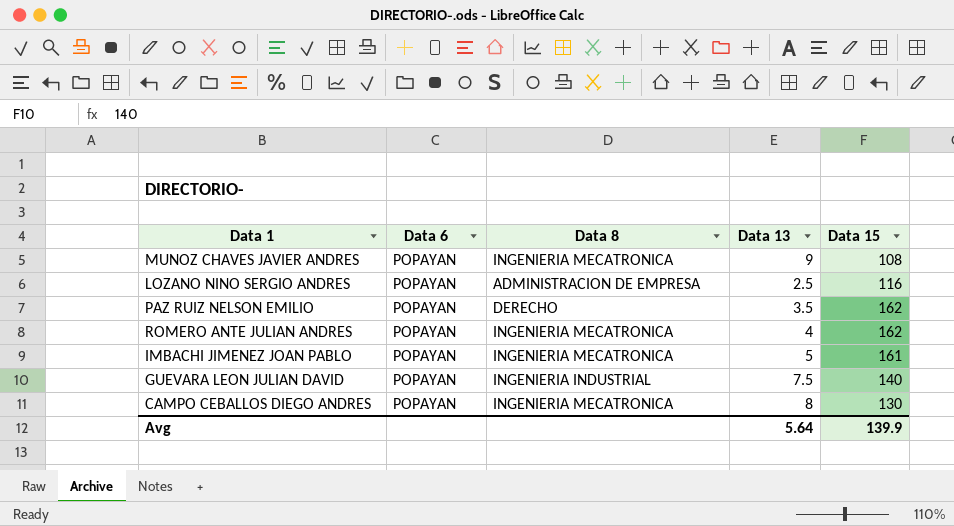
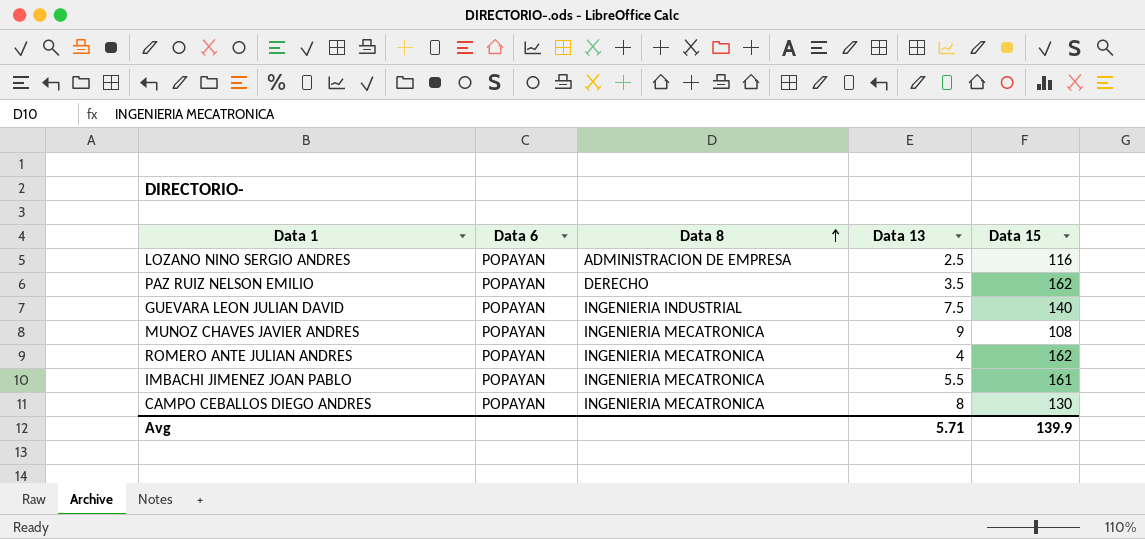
row order: none -> Data 8 ascending
IMBACHI JIMENEZ JOAN PABLO | Data 13: 5 -> 5.5
Avg | Data 13: 5.64 -> 5.71

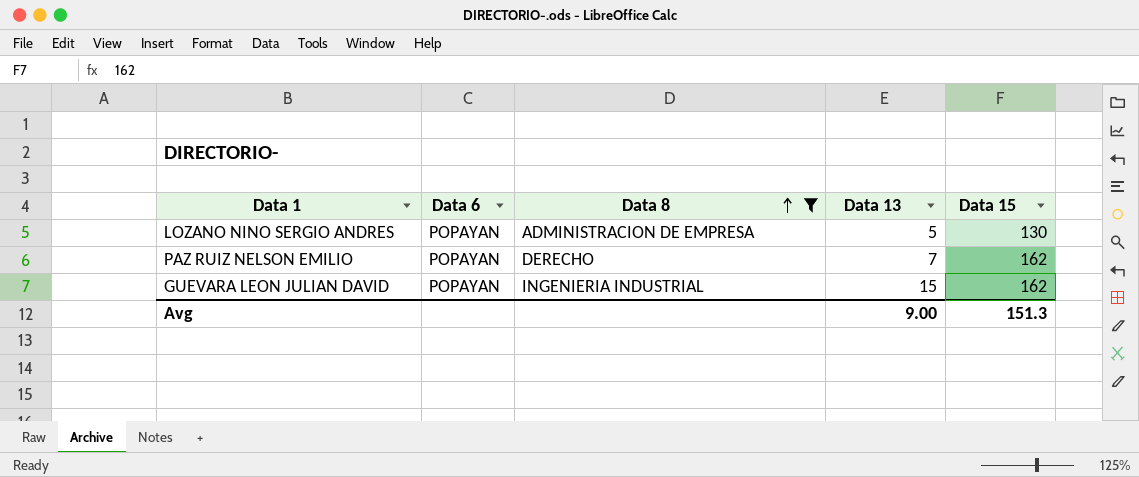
filter: none -> Data 8 != INGENIERIA MECATRONICA
LOZANO NINO SERGIO ANDRES | Data 13: 2.5 -> 5
LOZANO NINO SERGIO ANDRES | Data 15: 116 -> 130
PAZ RUIZ NELSON EMILIO | Data 13: 3.5 -> 7
GUEVARA LEON JULIAN DAVID | Data 13: 7.5 -> 15
GUEVARA LEON JULIAN DAVID | Data 15: 140 -> 162
Avg | Data 13: 5.71 -> 9.00
Avg | Data 15: 139.9 -> 151.3

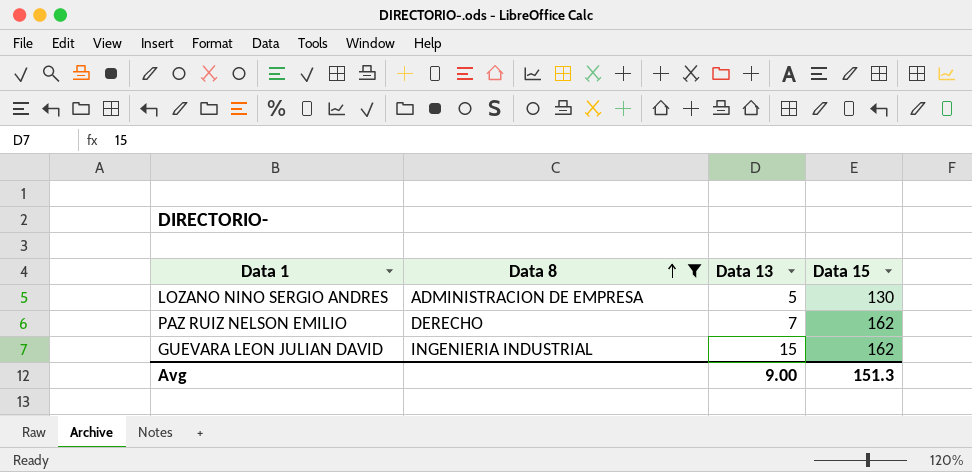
column Data 6 | position: 2 -> none

